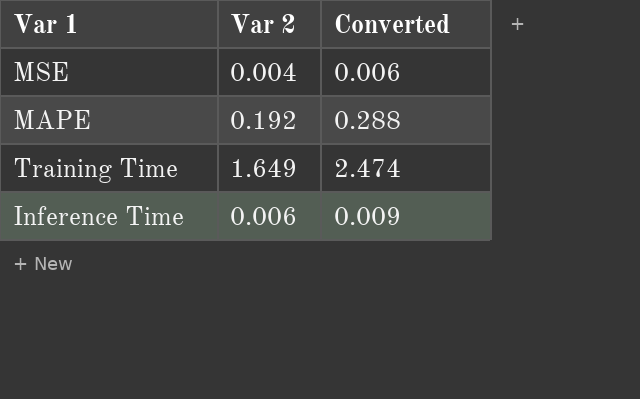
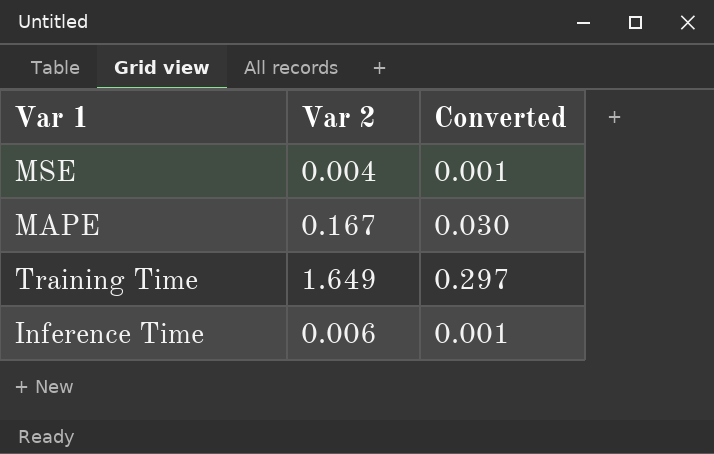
column Converted | formula: [Var 2] * 1.5 -> [Var 2] * 0.18
MAPE | Var 2: 0.192 -> 0.167

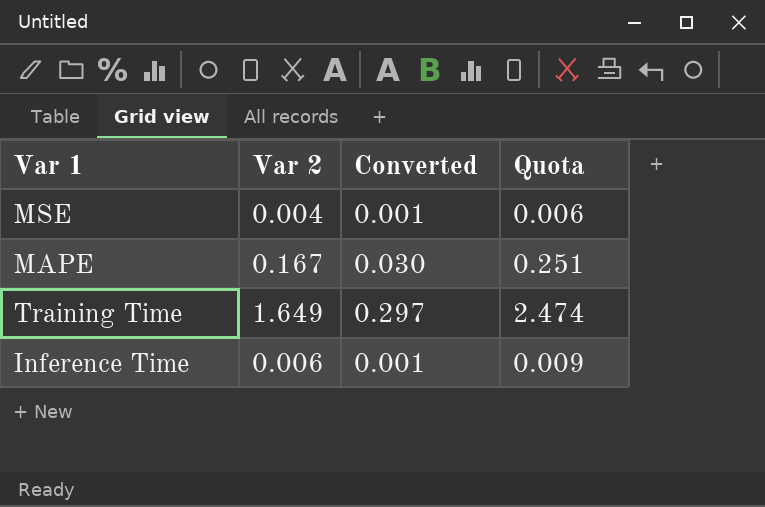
column Quota | formula: none -> [Var 2] * 1.5

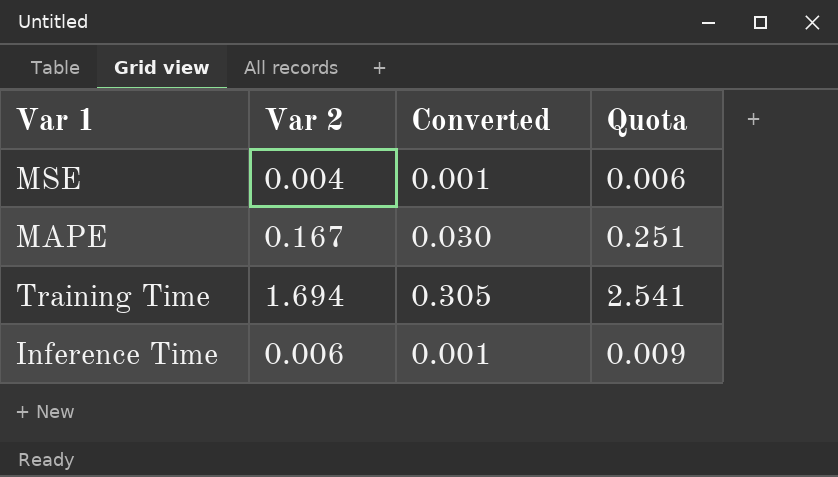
Training Time | Var 2: 1.649 -> 1.694
Training Time | Converted: 0.297 -> 0.305
Training Time | Quota: 2.474 -> 2.541

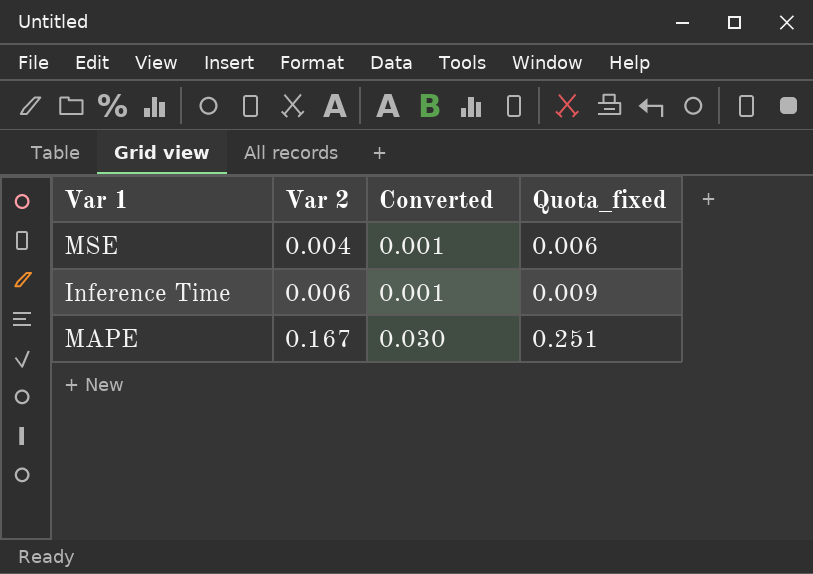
row order: none -> Var 2 ascending
column name: Quota -> Quota_fixed
row Training Time: 1.694 | 0.305 | 2.541 -> none

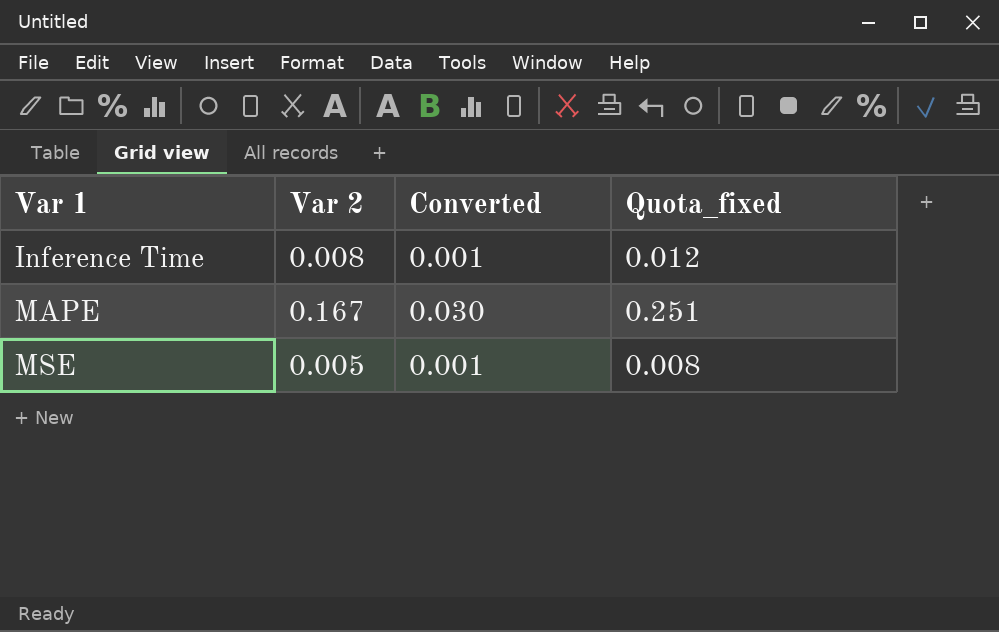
row order: Var 2 ascending -> Var 1 ascending
Inference Time | Var 2: 0.006 -> 0.008
Inference Time | Quota_fixed: 0.009 -> 0.012
MSE | Var 2: 0.004 -> 0.005
MSE | Quota_fixed: 0.006 -> 0.008

